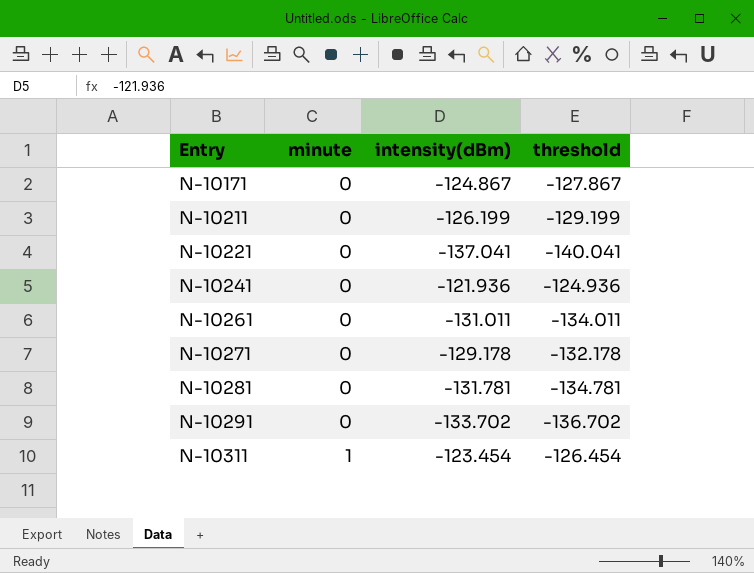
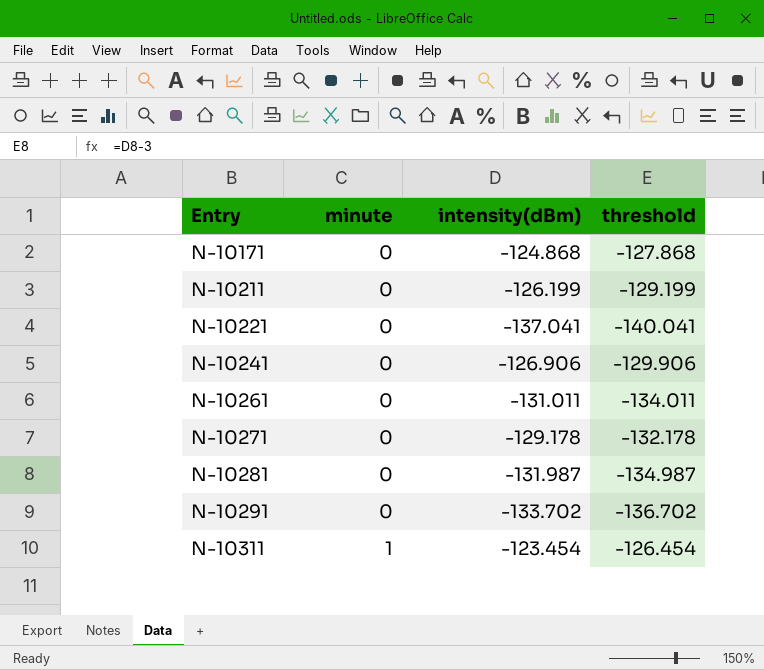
N-10171 | intensity(dBm): -124.867 -> -124.868
N-10171 | threshold: -127.867 -> -127.868
N-10241 | intensity(dBm): -121.936 -> -126.906
N-10241 | threshold: -124.936 -> -129.906
N-10281 | intensity(dBm): -131.781 -> -131.987
N-10281 | threshold: -134.781 -> -134.987

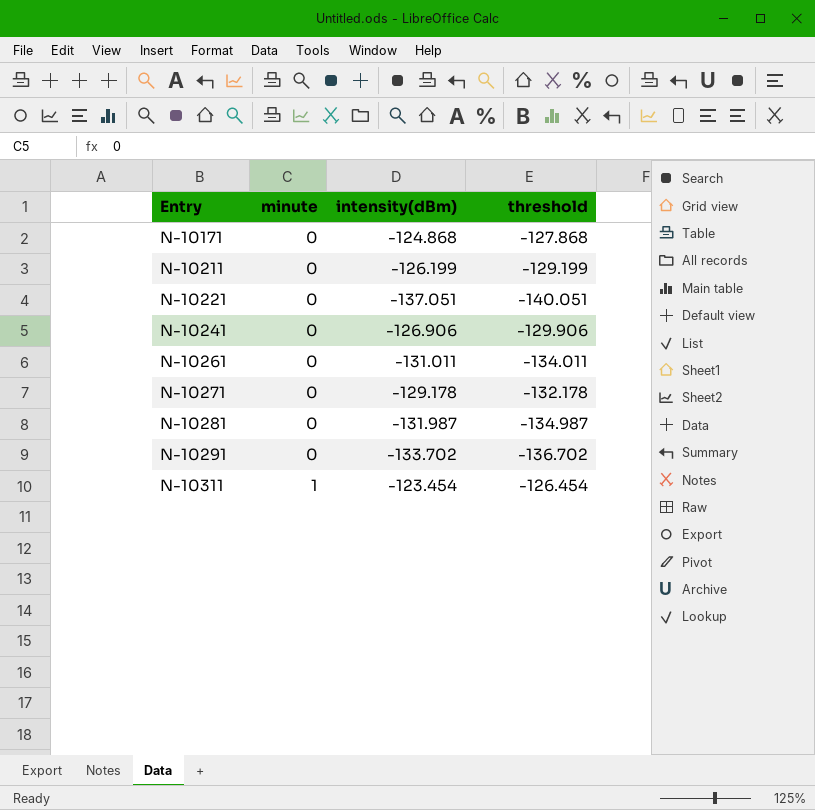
N-10221 | intensity(dBm): -137.041 -> -137.051
N-10221 | threshold: -140.041 -> -140.051

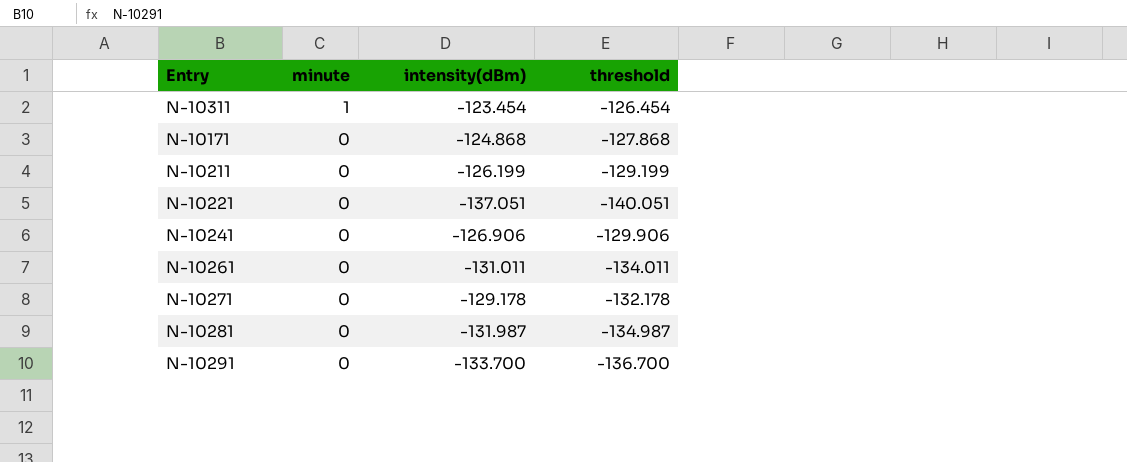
row order: Entry ascending -> minute descending
N-10291 | intensity(dBm): -133.702 -> -133.700
N-10291 | threshold: -136.702 -> -136.700

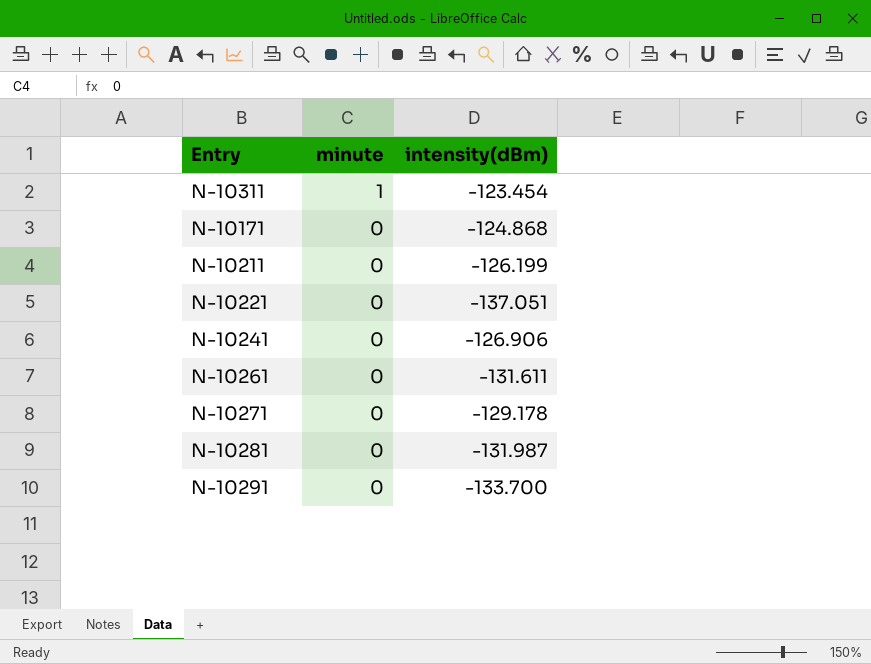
column threshold | formula: [intensity(dBm)] - 3 -> none
N-10261 | intensity(dBm): -131.011 -> -131.611

